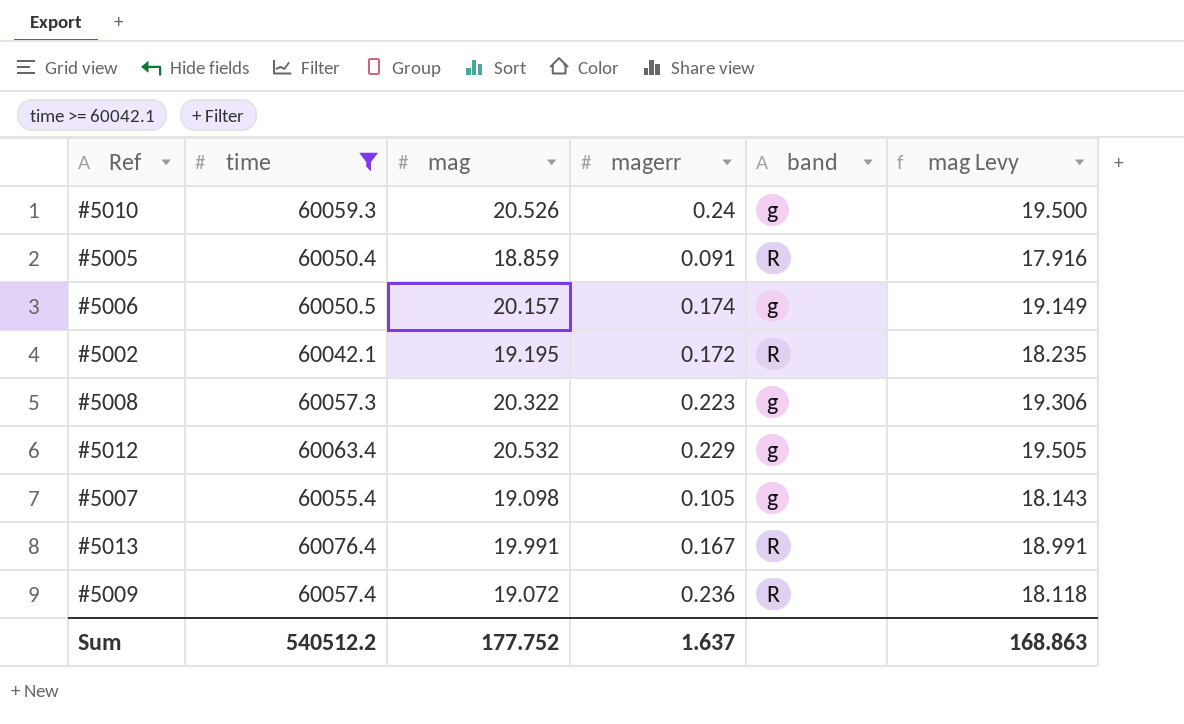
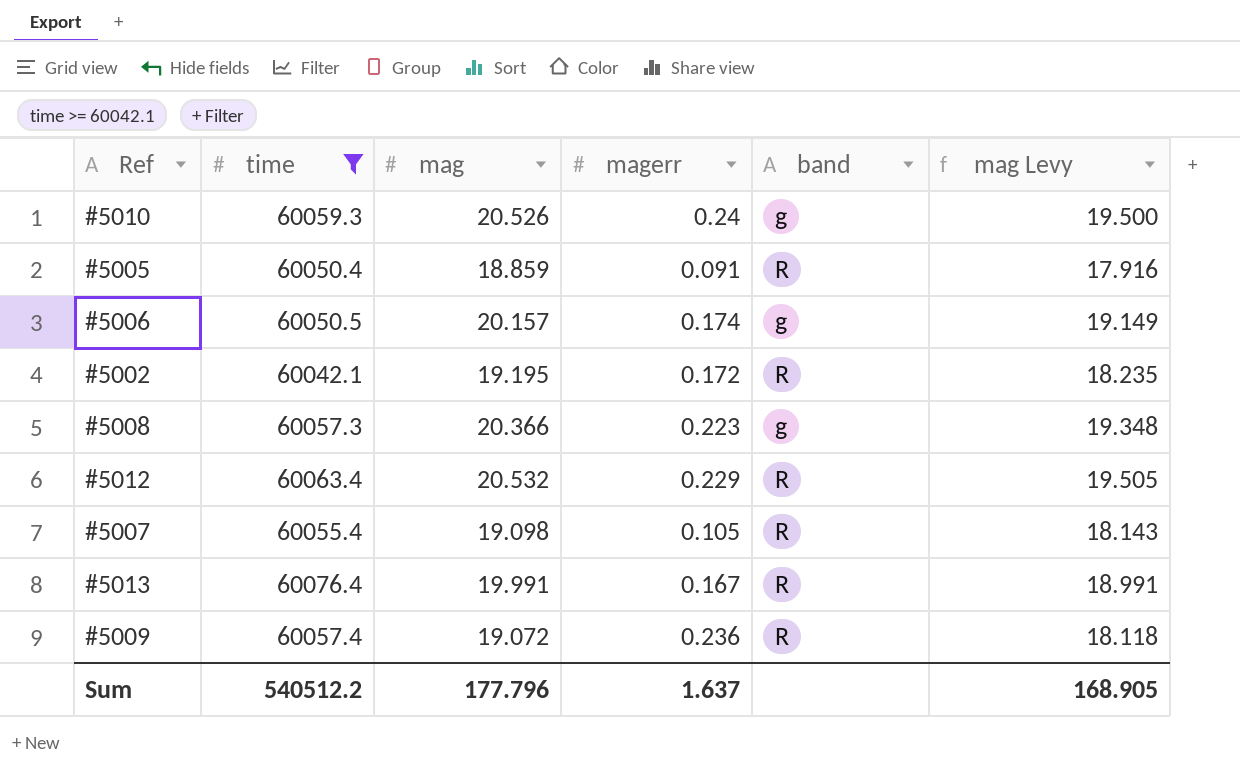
#5008 | mag: 20.322 -> 20.366
#5008 | mag Levy: 19.306 -> 19.348
#5012 | band: g -> R
#5007 | band: g -> R
Sum | mag: 177.752 -> 177.796
Sum | mag Levy: 168.863 -> 168.905

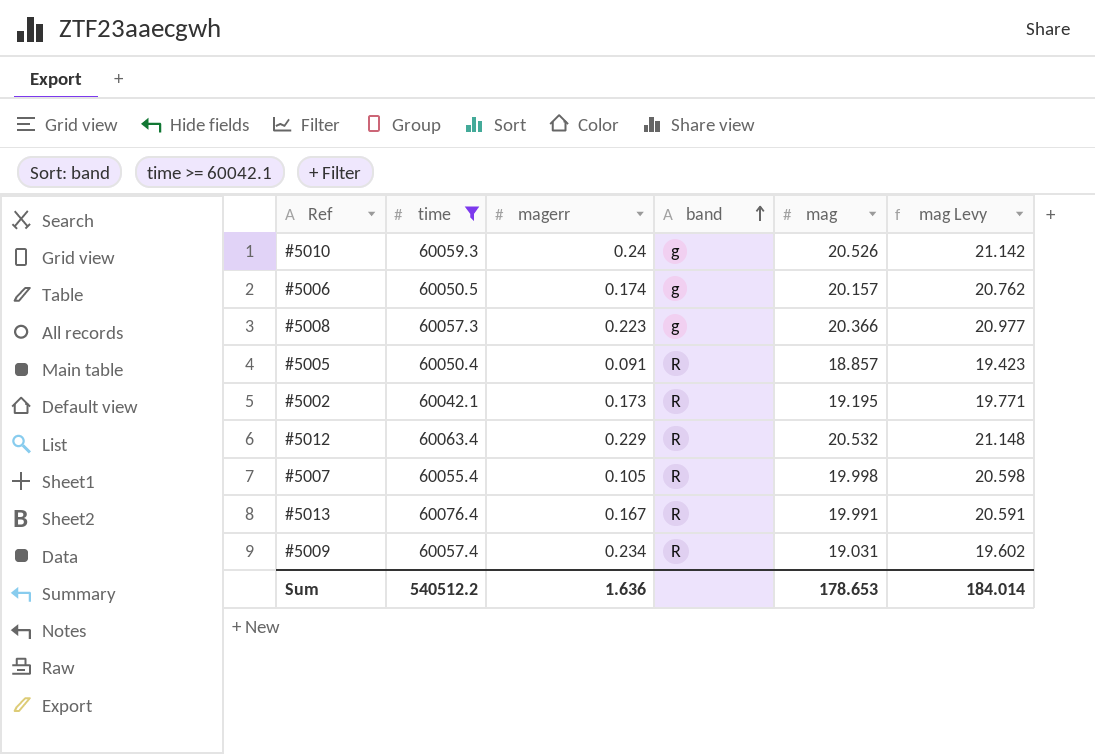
row order: none -> band ascending
column mag | position: 3 -> 5
column mag Levy | formula: [mag] * 0.95 -> [mag] * 1.03
#5005 | mag: 18.859 -> 18.857
#5002 | magerr: 0.172 -> 0.173
#5007 | mag: 19.098 -> 19.998
#5009 | magerr: 0.236 -> 0.234
#5009 | mag: 19.072 -> 19.031
Sum | magerr: 1.637 -> 1.636
Sum | mag: 177.796 -> 178.653
Sum | mag Levy: 168.905 -> 184.014

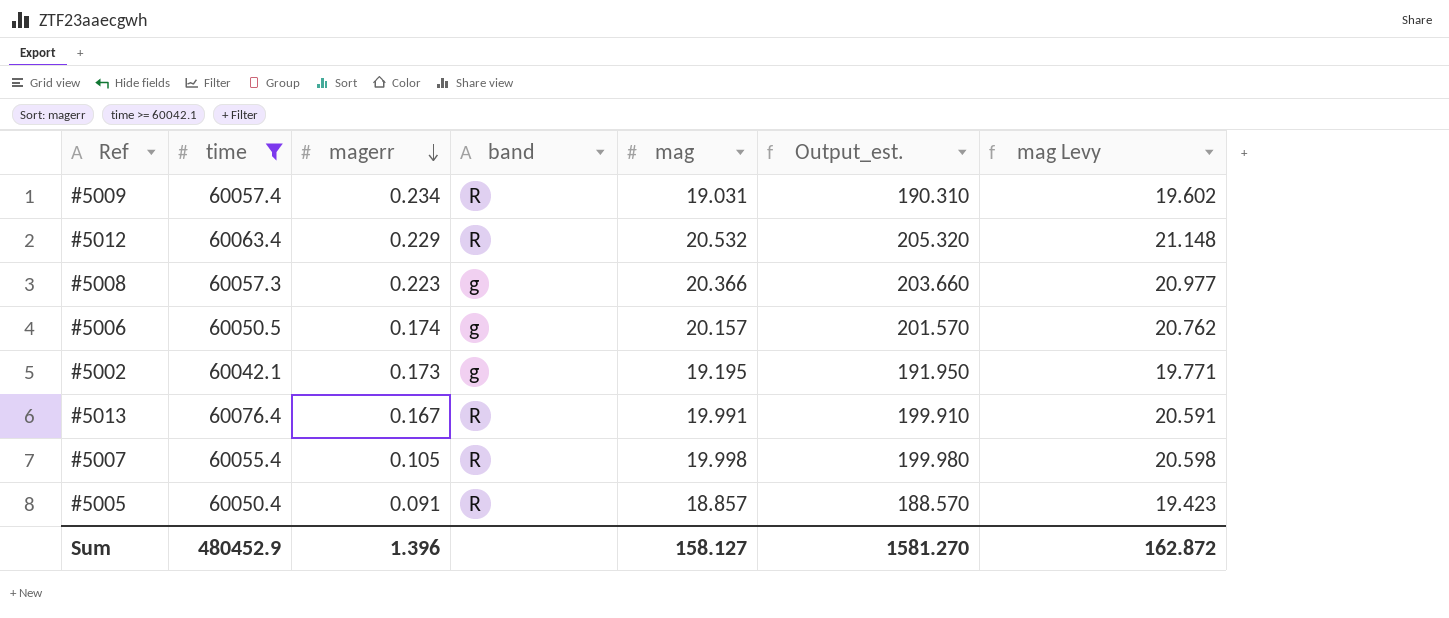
row order: band ascending -> magerr descending
column Output_est. | formula: none -> [mag] * 10
row #5010: 60059.3 | 0.24 | g | 20.526 | 21.142 -> none
#5002 | band: R -> g
Sum | time: 540512.2 -> 480452.9
Sum | magerr: 1.636 -> 1.396
Sum | mag: 178.653 -> 158.127
Sum | mag Levy: 184.014 -> 162.872

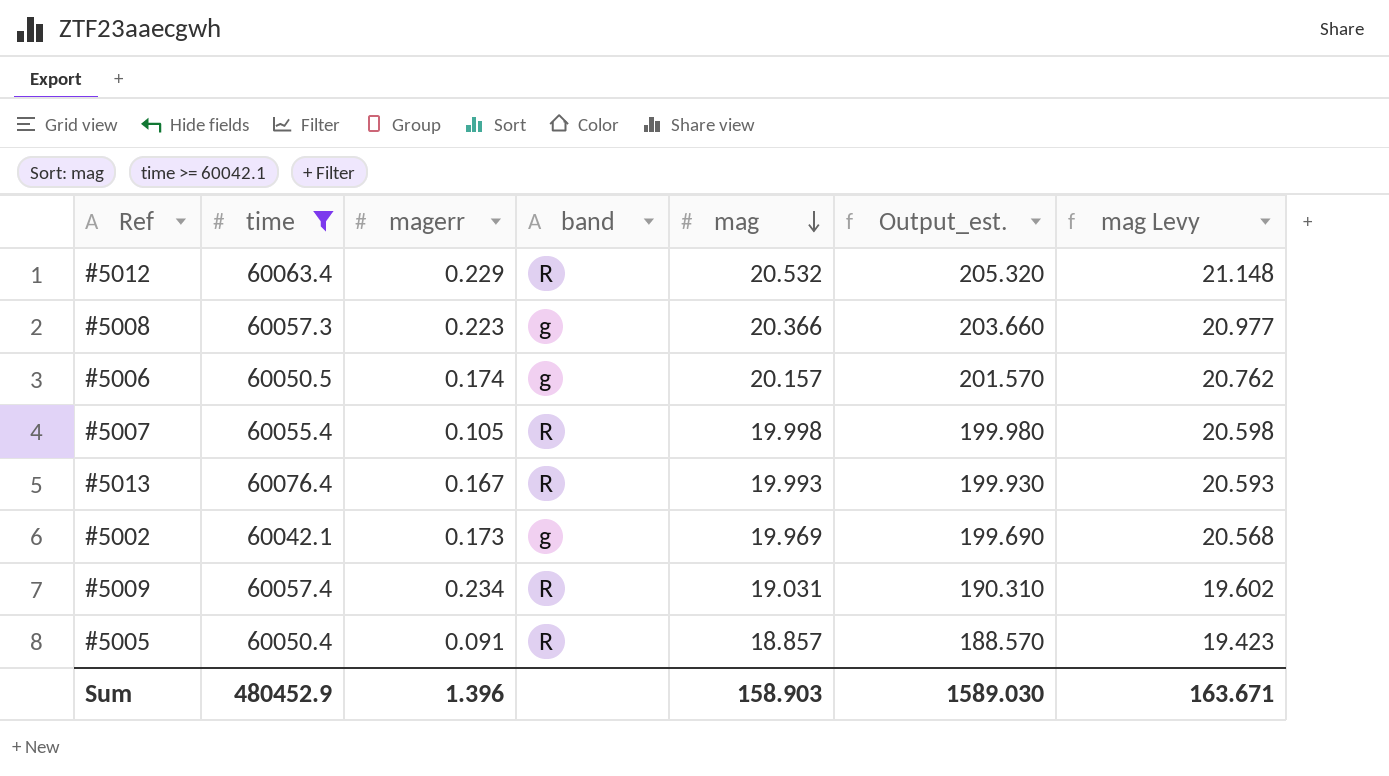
row order: magerr descending -> mag descending
#5013 | mag: 19.991 -> 19.993
#5013 | Output_est.: 199.910 -> 199.930
#5013 | mag Levy: 20.591 -> 20.593
#5002 | mag: 19.195 -> 19.969
#5002 | Output_est.: 191.950 -> 199.690
#5002 | mag Levy: 19.771 -> 20.568
Sum | mag: 158.127 -> 158.903
Sum | Output_est.: 1581.270 -> 1589.030
Sum | mag Levy: 162.872 -> 163.671

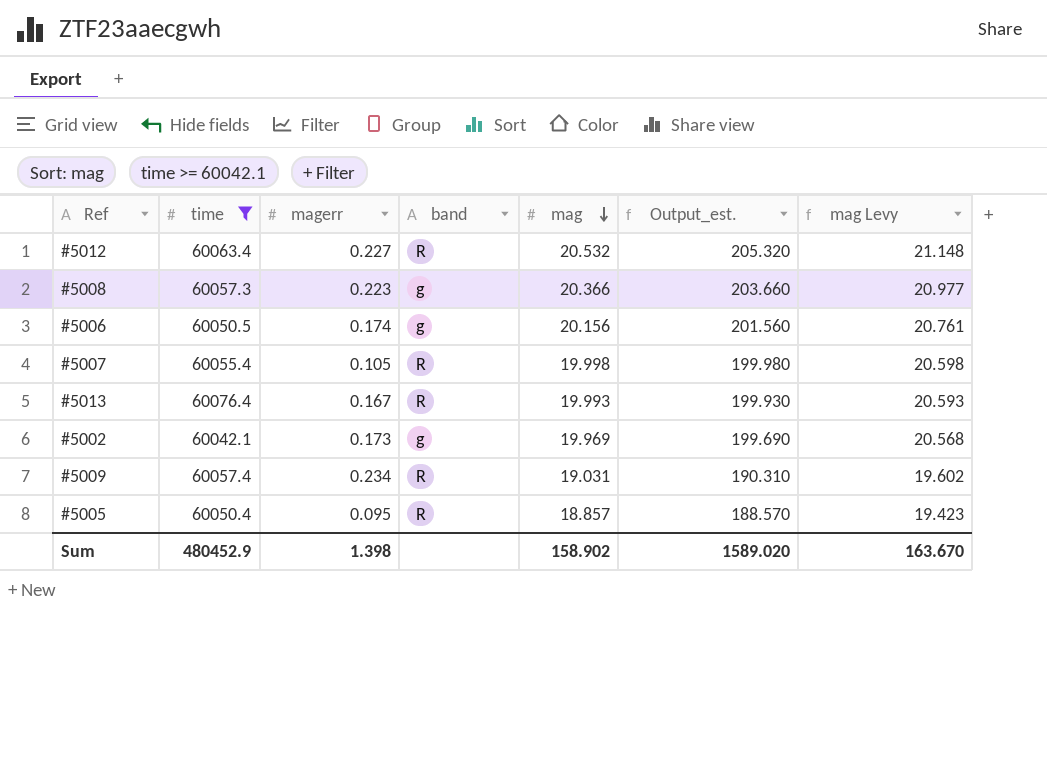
#5012 | magerr: 0.229 -> 0.227
#5006 | mag: 20.157 -> 20.156
#5006 | Output_est.: 201.570 -> 201.560
#5006 | mag Levy: 20.762 -> 20.761
#5005 | magerr: 0.091 -> 0.095
Sum | magerr: 1.396 -> 1.398
Sum | mag: 158.903 -> 158.902
Sum | Output_est.: 1589.030 -> 1589.020
Sum | mag Levy: 163.671 -> 163.670

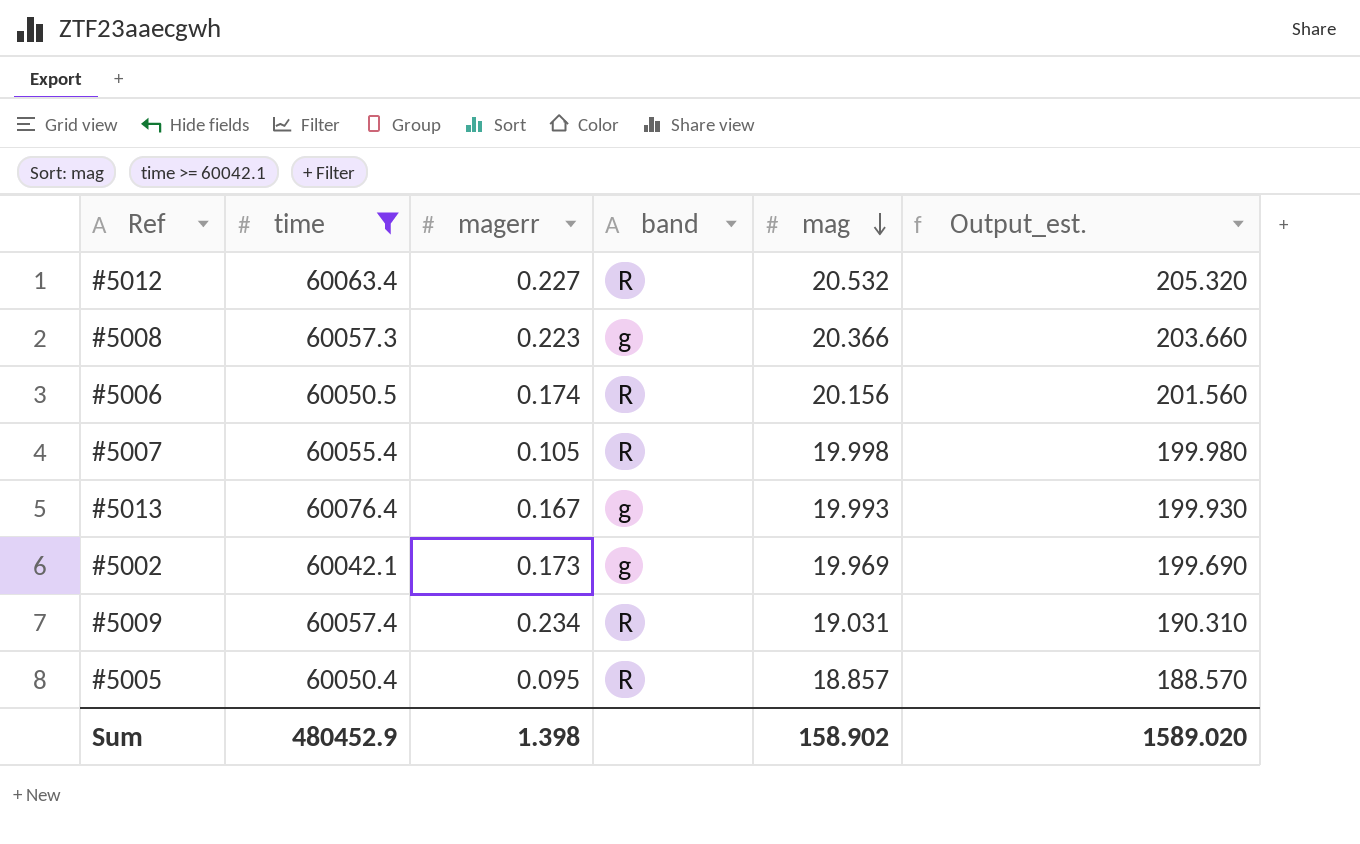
column mag Levy | formula: [mag] * 1.03 -> none
#5006 | band: g -> R
#5013 | band: R -> g

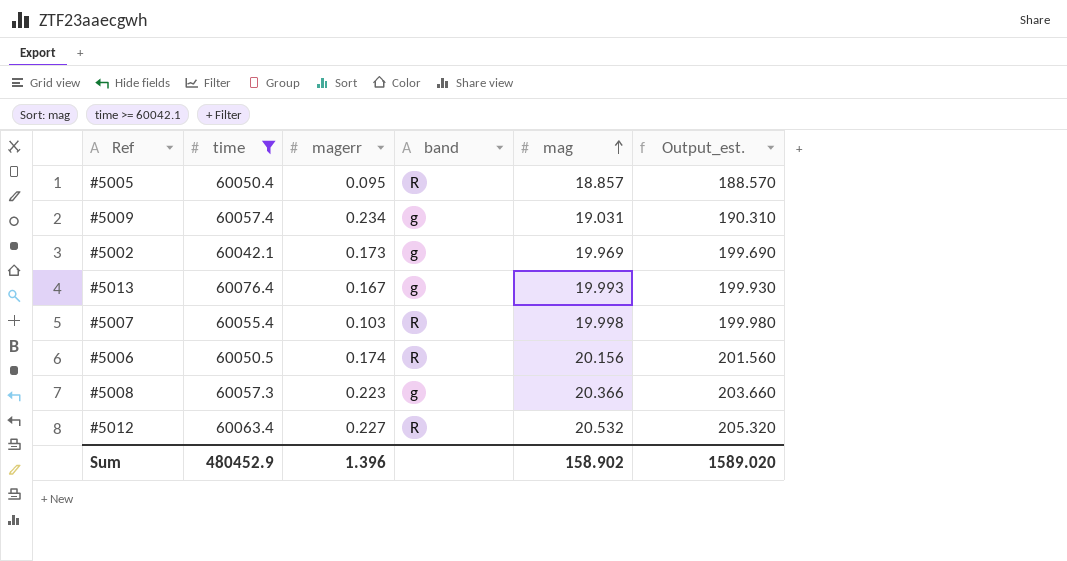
row order: mag descending -> mag ascending
#5009 | band: R -> g
#5007 | magerr: 0.105 -> 0.103
Sum | magerr: 1.398 -> 1.396

